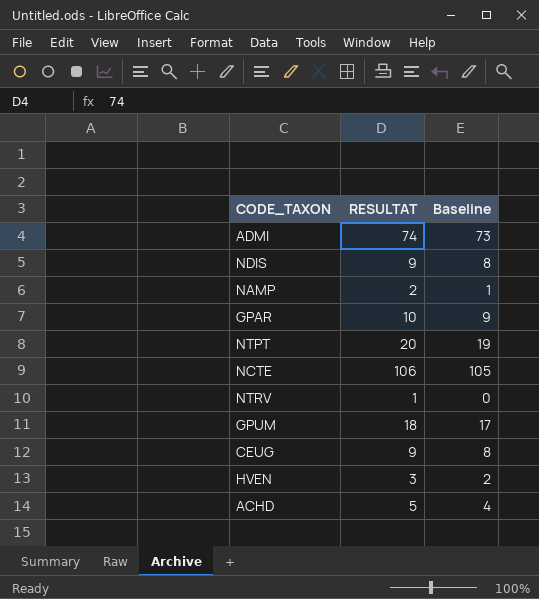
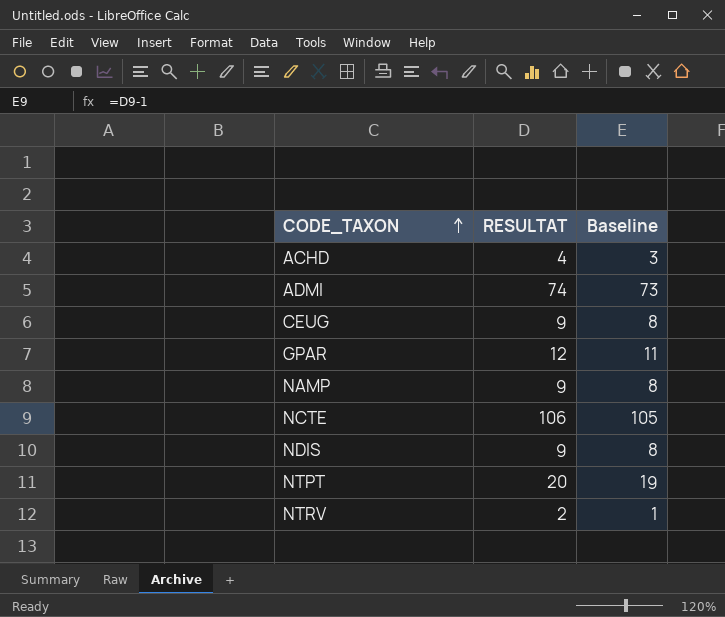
row order: none -> CODE_TAXON ascending
row GPUM: 18 | 17 -> none
row HVEN: 3 | 2 -> none
ACHD | RESULTAT: 5 -> 4
ACHD | Baseline: 4 -> 3
GPAR | RESULTAT: 10 -> 12
GPAR | Baseline: 9 -> 11
NAMP | RESULTAT: 2 -> 9
NAMP | Baseline: 1 -> 8
NTRV | RESULTAT: 1 -> 2
NTRV | Baseline: 0 -> 1

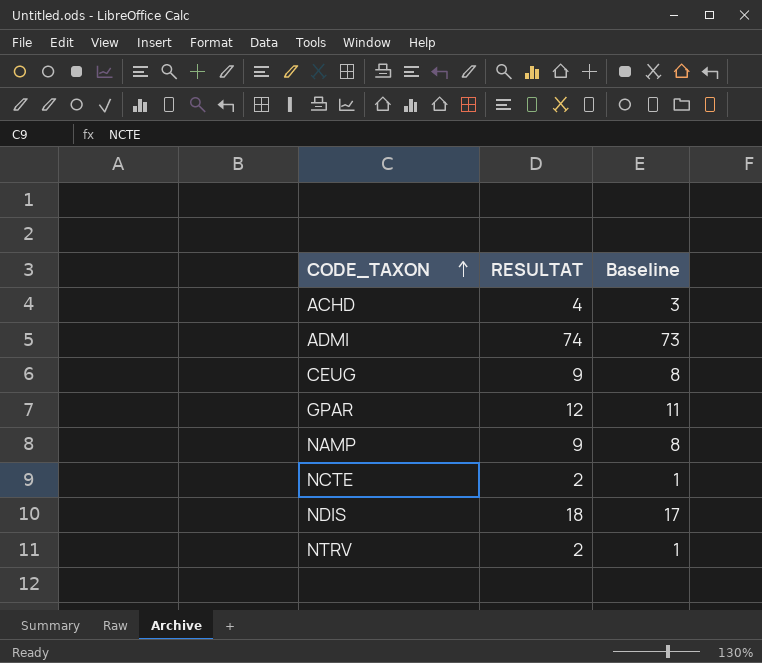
row NTPT: 20 | 19 -> none
NCTE | RESULTAT: 106 -> 2
NCTE | Baseline: 105 -> 1
NDIS | RESULTAT: 9 -> 18
NDIS | Baseline: 8 -> 17

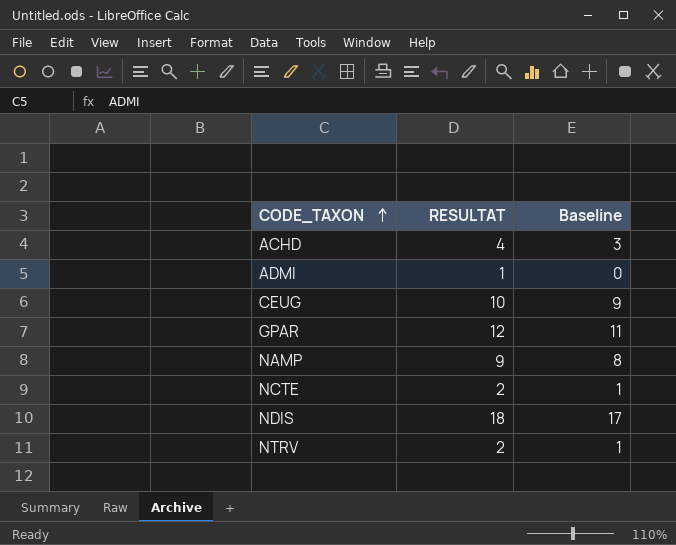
ADMI | RESULTAT: 74 -> 1
ADMI | Baseline: 73 -> 0
CEUG | RESULTAT: 9 -> 10
CEUG | Baseline: 8 -> 9

